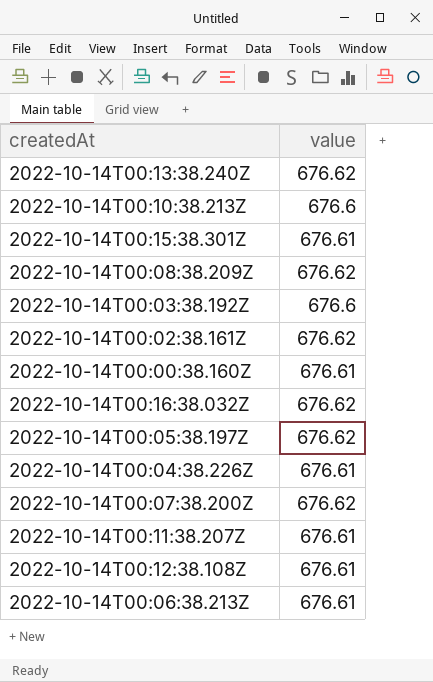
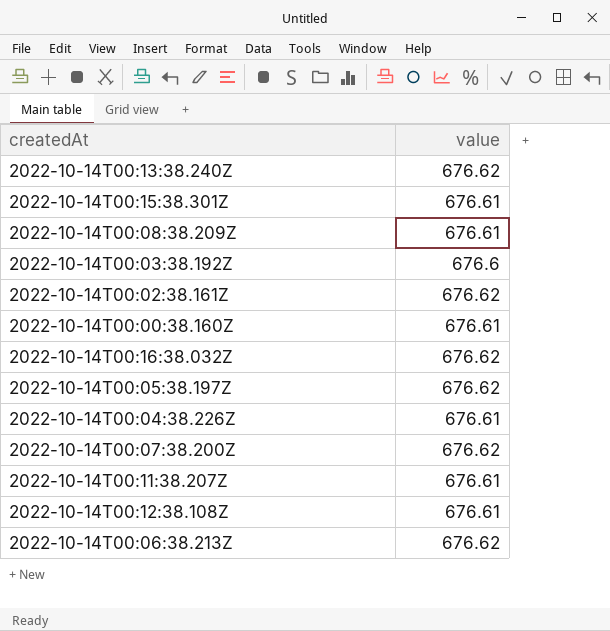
row 2022-10-14T00:10:38.213Z: 676.6 -> none
2022-10-14T00:08:38.209Z | value: 676.62 -> 676.61
2022-10-14T00:06:38.213Z | value: 676.61 -> 676.62

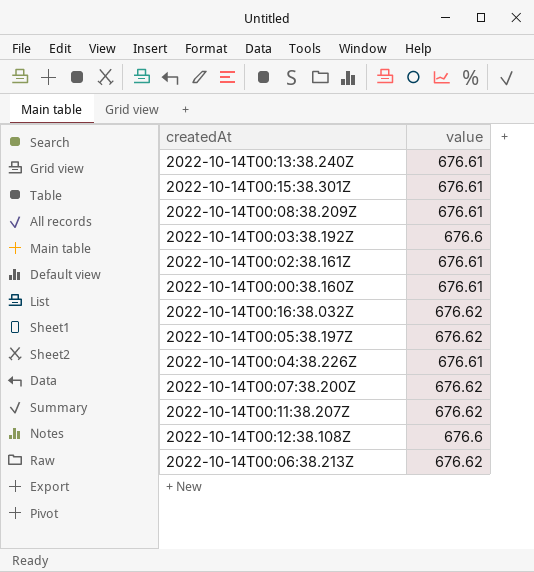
2022-10-14T00:13:38.240Z | value: 676.62 -> 676.61
2022-10-14T00:02:38.161Z | value: 676.62 -> 676.61
2022-10-14T00:11:38.207Z | value: 676.61 -> 676.62
2022-10-14T00:12:38.108Z | value: 676.61 -> 676.6

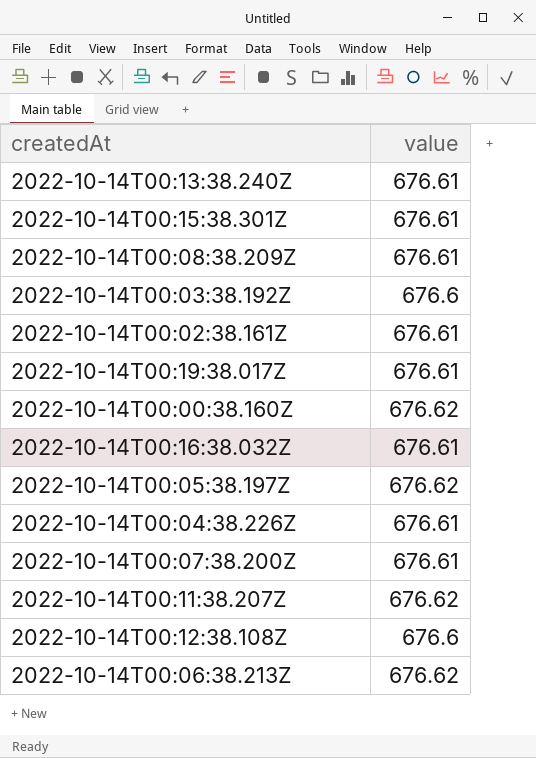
row 2022-10-14T00:19:38.017Z: none -> 676.61
2022-10-14T00:00:38.160Z | value: 676.61 -> 676.62
2022-10-14T00:16:38.032Z | value: 676.62 -> 676.61
2022-10-14T00:07:38.200Z | value: 676.62 -> 676.61

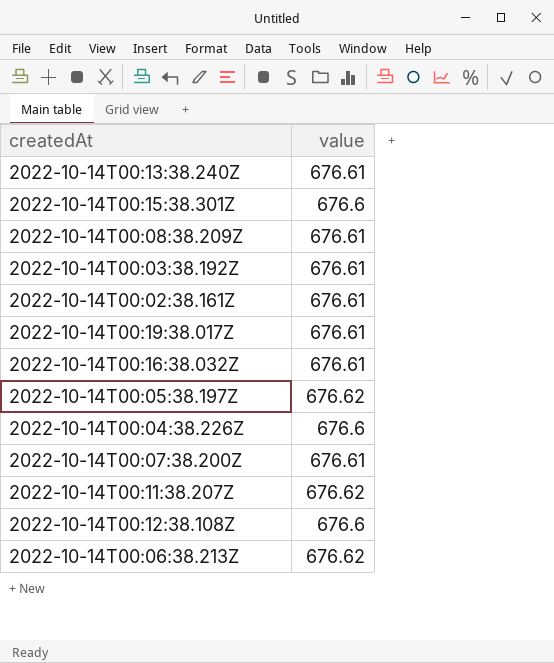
row 2022-10-14T00:00:38.160Z: 676.62 -> none
2022-10-14T00:15:38.301Z | value: 676.61 -> 676.6
2022-10-14T00:03:38.192Z | value: 676.6 -> 676.61
2022-10-14T00:04:38.226Z | value: 676.61 -> 676.6

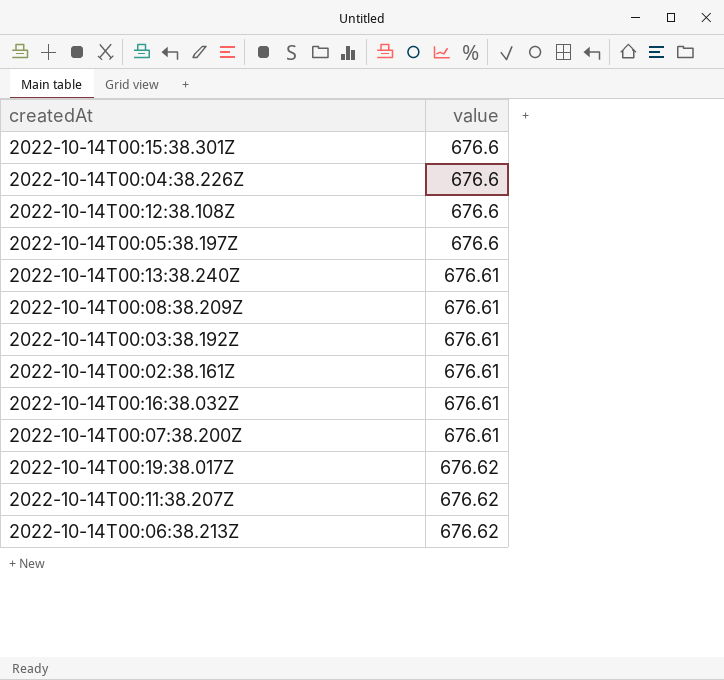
row order: none -> value ascending
2022-10-14T00:05:38.197Z | value: 676.62 -> 676.6
2022-10-14T00:19:38.017Z | value: 676.61 -> 676.62

